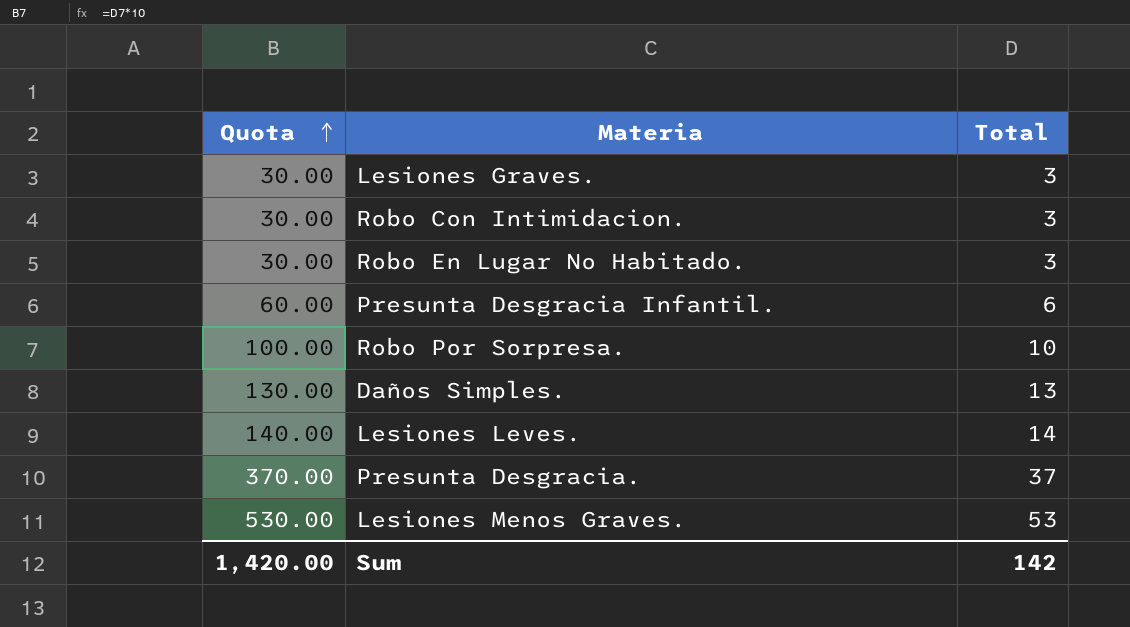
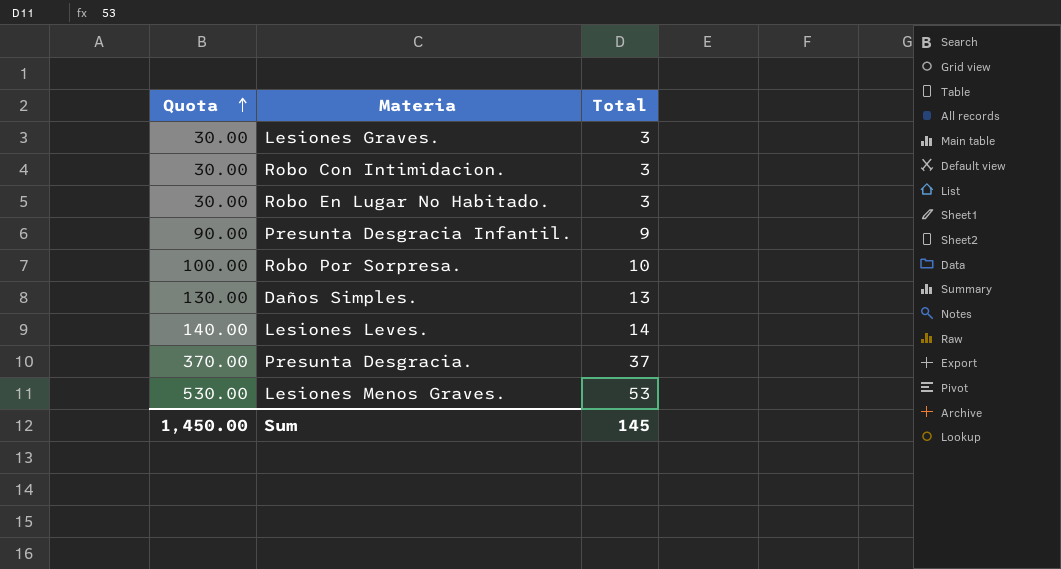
Presunta Desgracia Infantil. | Quota: 60.00 -> 90.00
Presunta Desgracia Infantil. | Total: 6 -> 9
Sum | Quota: 1,420.00 -> 1,450.00
Sum | Total: 142 -> 145

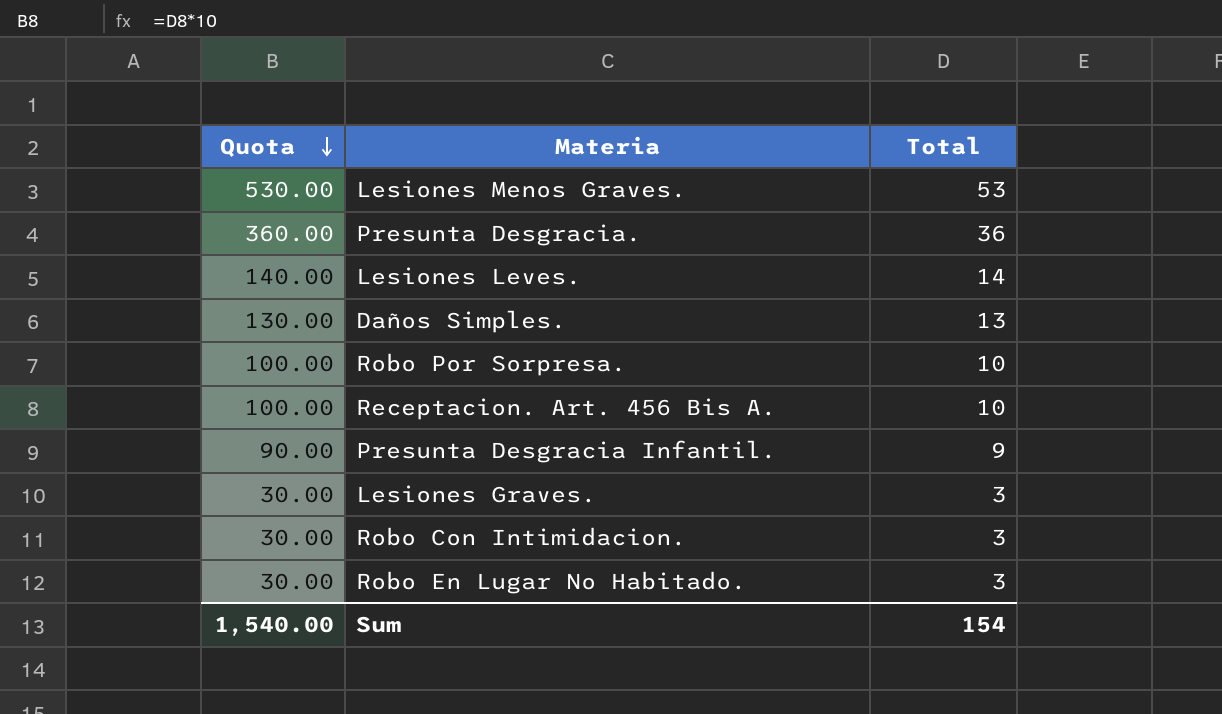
row order: Quota ascending -> Quota descending
Presunta Desgracia. | Quota: 370.00 -> 360.00
Presunta Desgracia. | Total: 37 -> 36
row Receptacion. Art. 456 Bis A.: none -> 100.00 | 10
Sum | Quota: 1,450.00 -> 1,540.00
Sum | Total: 145 -> 154

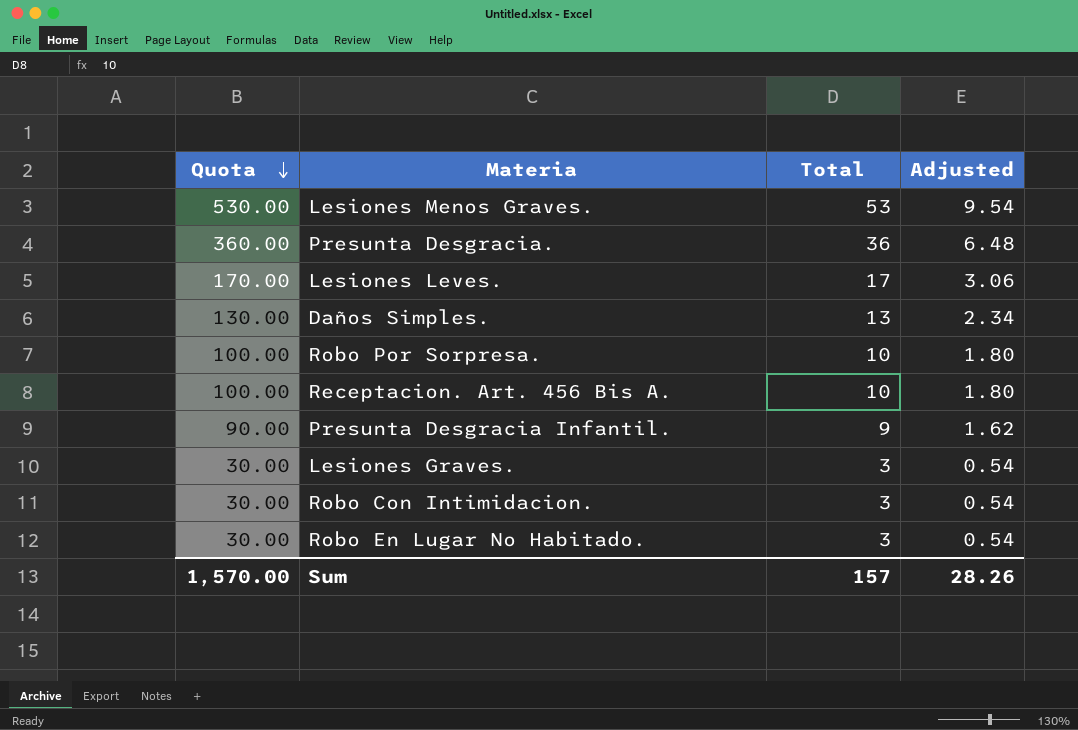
column Adjusted | formula: none -> [Total] * 0.18
Lesiones Leves. | Quota: 140.00 -> 170.00
Lesiones Leves. | Total: 14 -> 17
Sum | Quota: 1,540.00 -> 1,570.00
Sum | Total: 154 -> 157

